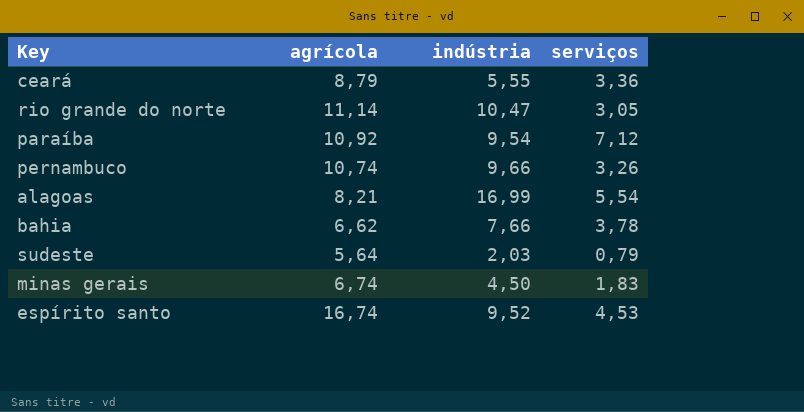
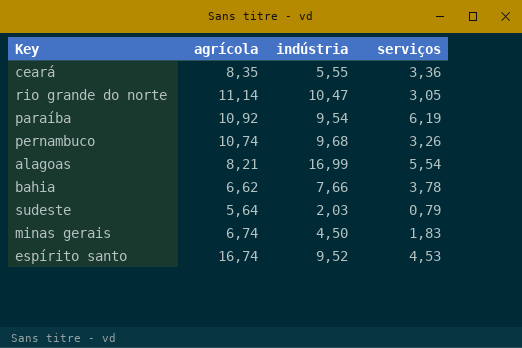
ceará | agrícola: 8,79 -> 8,35
paraíba | serviços: 7,12 -> 6,19
pernambuco | indústria: 9,66 -> 9,68

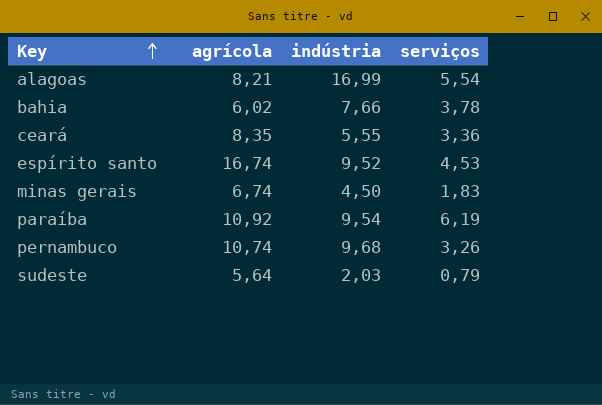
row order: none -> Key ascending
row rio grande do norte: 11,14 | 10,47 | 3,05 -> none
bahia | agrícola: 6,62 -> 6,02

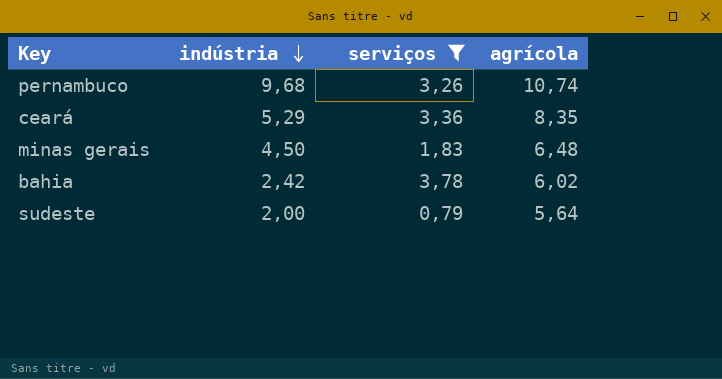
filter: none -> serviços <= 3,78
row order: Key ascending -> indústria descending
column agrícola | position: 2 -> 4
ceará | indústria: 5,55 -> 5,29
minas gerais | agrícola: 6,74 -> 6,48
bahia | indústria: 7,66 -> 2,42
sudeste | indústria: 2,03 -> 2,00

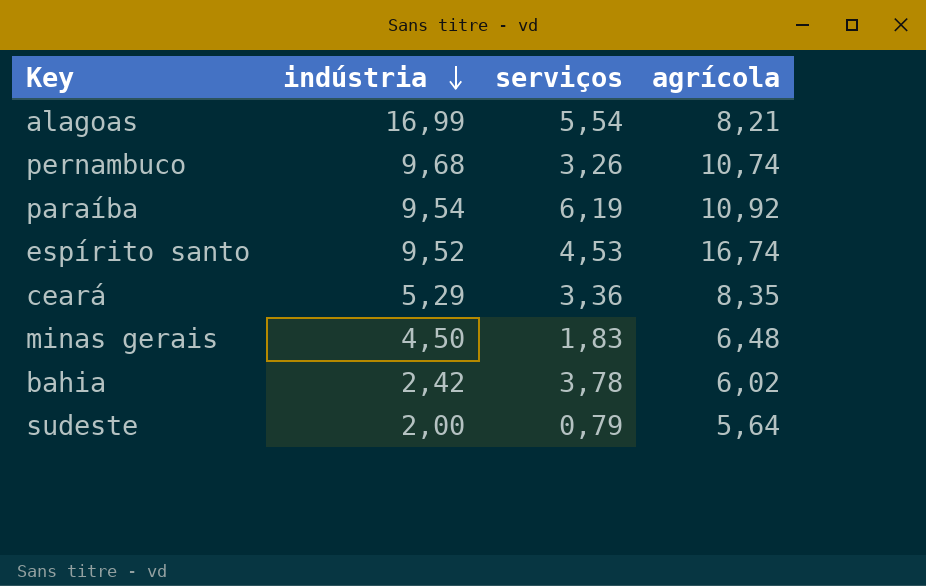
filter: serviços <= 3,78 -> none

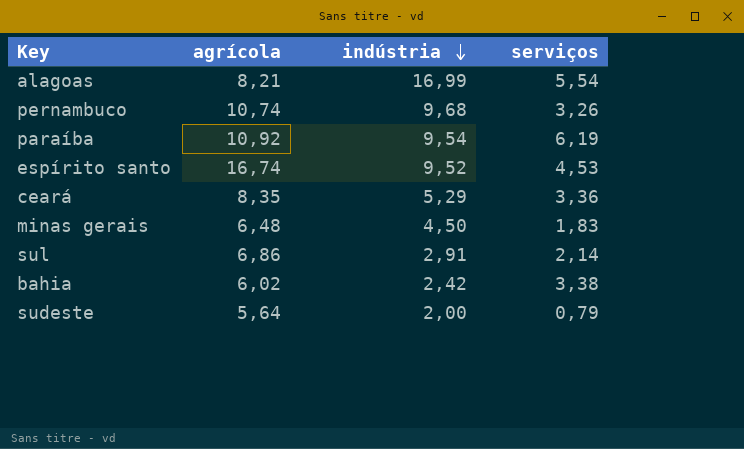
column agrícola | position: 4 -> 2
row sul: none -> 6,86 | 2,91 | 2,14
bahia | serviços: 3,78 -> 3,38

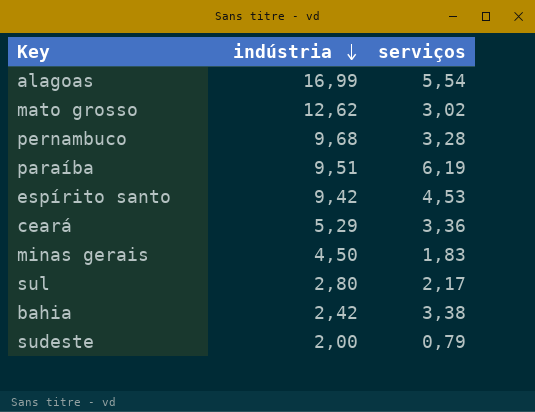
column agrícola | position: 2 -> none
row mato grosso: none -> 12,62 | 3,02
pernambuco | serviços: 3,26 -> 3,28
paraíba | indústria: 9,54 -> 9,51
espírito santo | indústria: 9,52 -> 9,42
sul | indústria: 2,91 -> 2,80
sul | serviços: 2,14 -> 2,17

